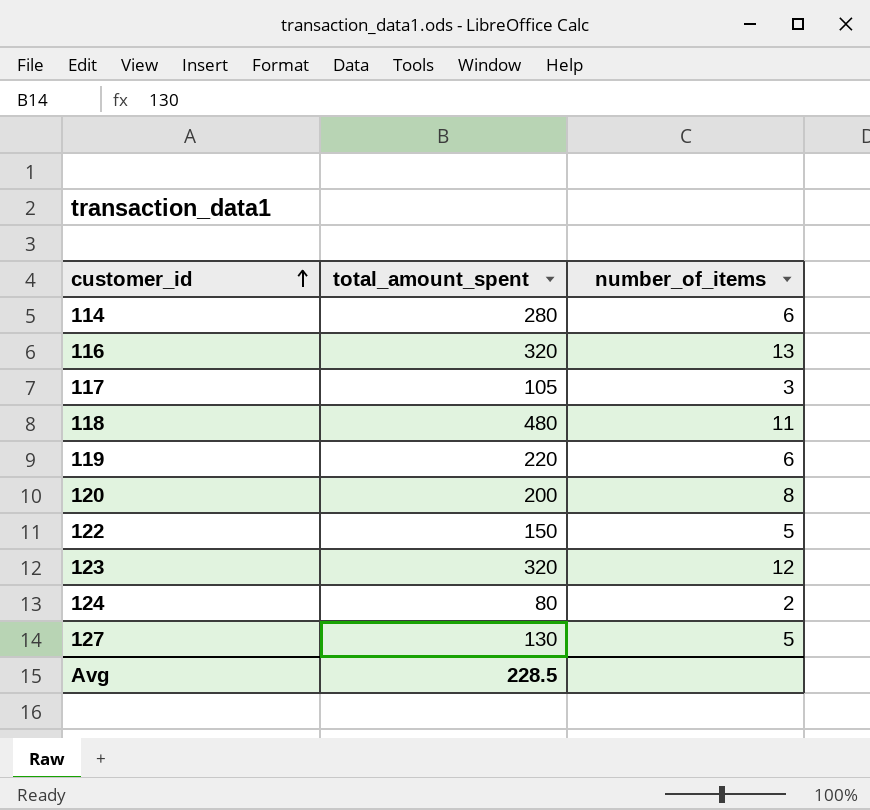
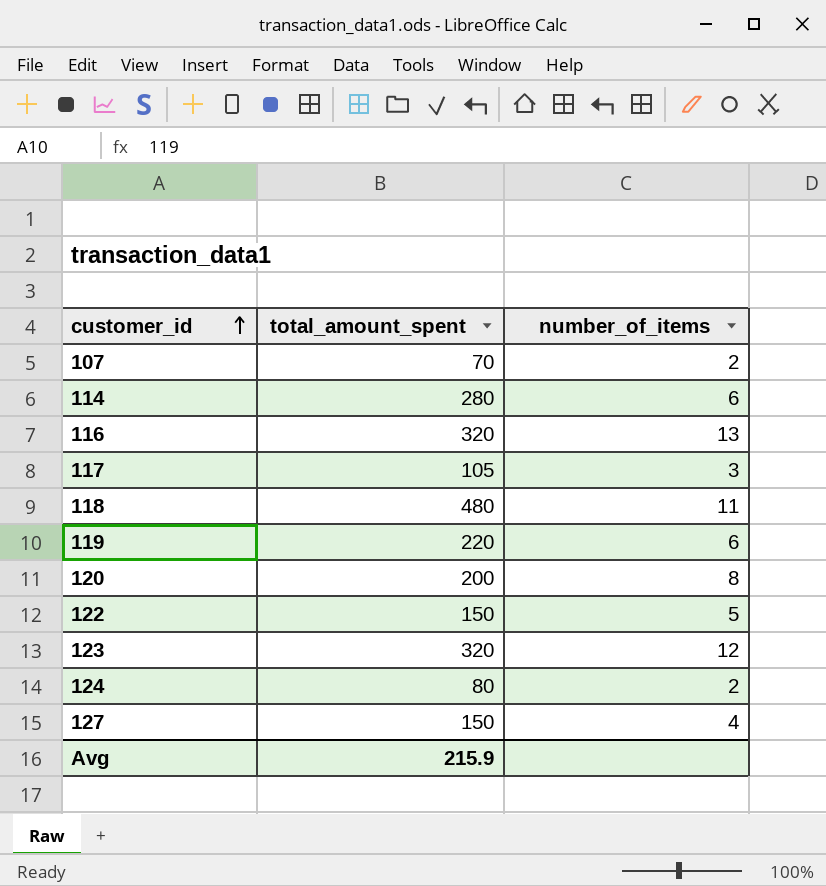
row 107: none -> 70 | 2
127 | total_amount_spent: 130 -> 150
127 | number_of_items: 5 -> 4
Avg | total_amount_spent: 228.5 -> 215.9

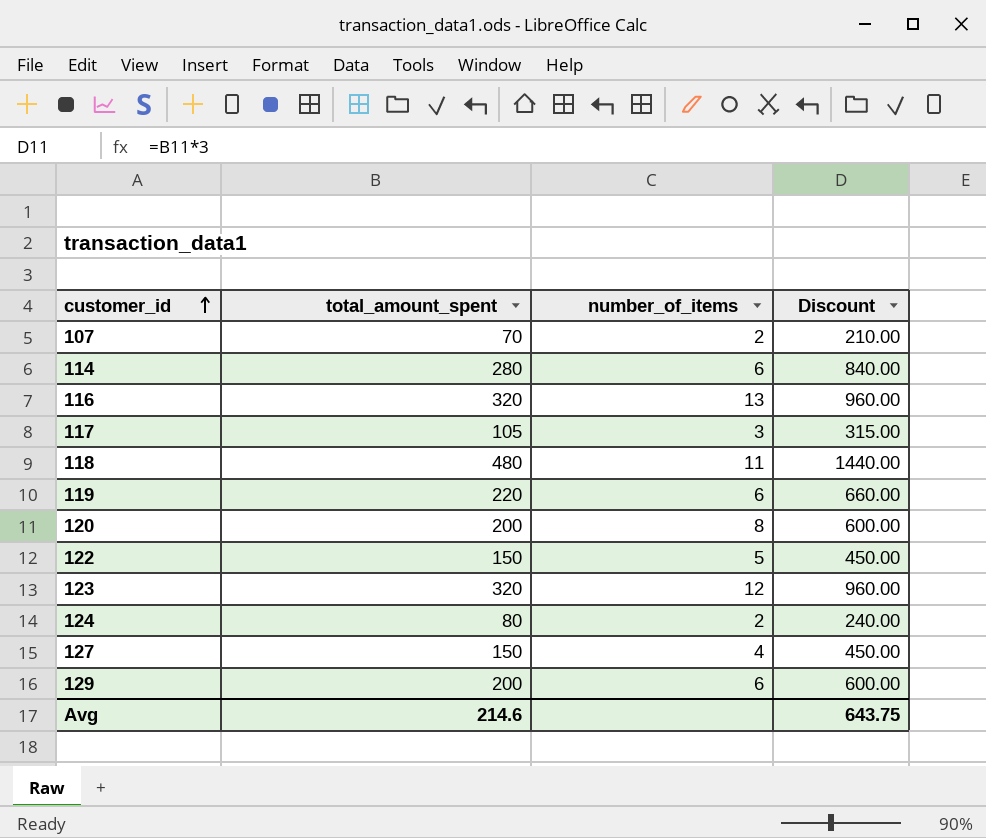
column Discount | formula: none -> [total_amount_spent] * 3
row 129: none -> 200 | 6 | 600.00
Avg | total_amount_spent: 215.9 -> 214.6

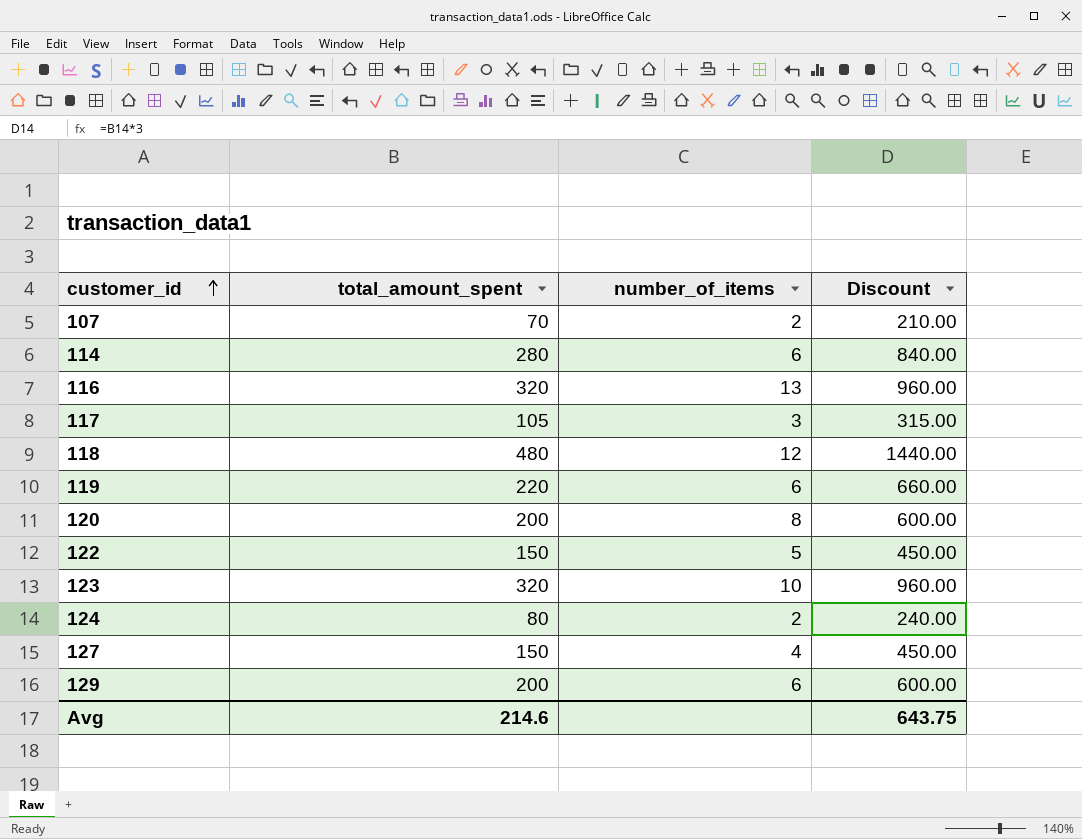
118 | number_of_items: 11 -> 12
123 | number_of_items: 12 -> 10

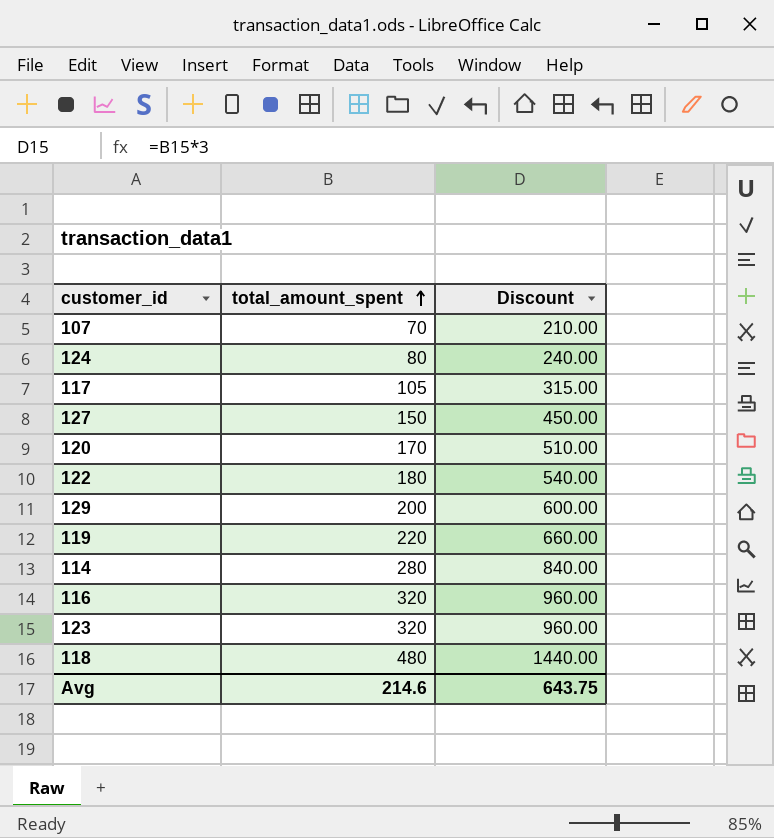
row order: customer_id ascending -> total_amount_spent ascending
column number_of_items | position: 3 -> none
120 | total_amount_spent: 200 -> 170
120 | Discount: 600.00 -> 510.00
122 | total_amount_spent: 150 -> 180
122 | Discount: 450.00 -> 540.00

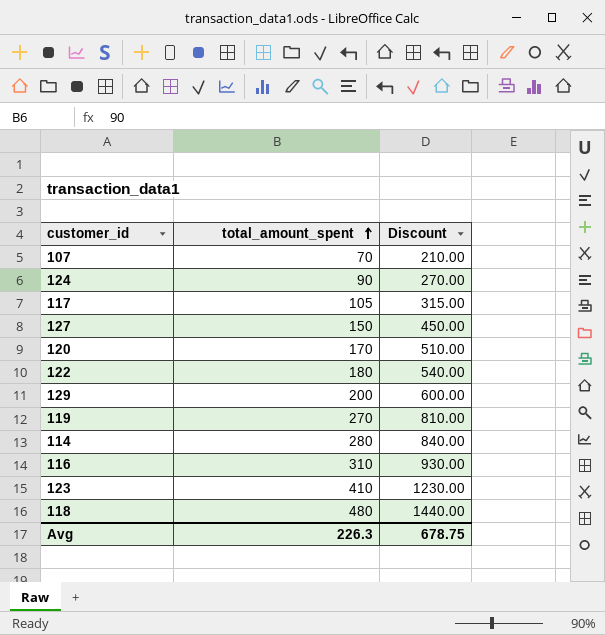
124 | total_amount_spent: 80 -> 90
124 | Discount: 240.00 -> 270.00
119 | total_amount_spent: 220 -> 270
119 | Discount: 660.00 -> 810.00
116 | total_amount_spent: 320 -> 310
116 | Discount: 960.00 -> 930.00
123 | total_amount_spent: 320 -> 410
123 | Discount: 960.00 -> 1230.00
Avg | total_amount_spent: 214.6 -> 226.3
Avg | Discount: 643.75 -> 678.75

